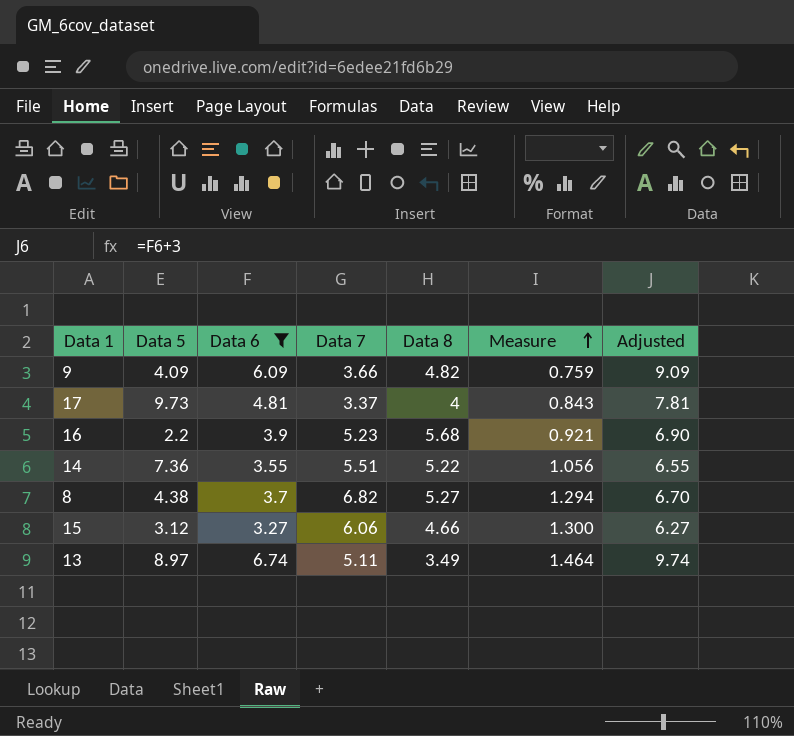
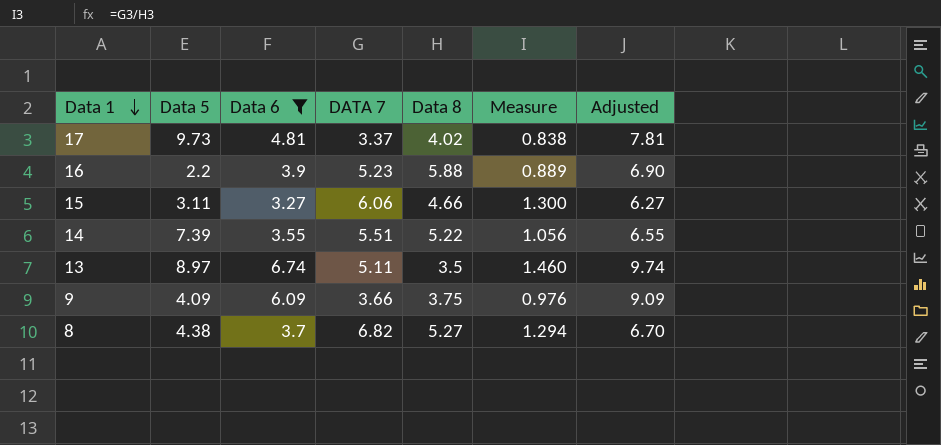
row order: Measure ascending -> Data 1 descending
column name: Data 7 -> DATA 7
17 | Data 8: 4 -> 4.02
17 | Measure: 0.843 -> 0.838
16 | Data 8: 5.68 -> 5.88
16 | Measure: 0.921 -> 0.889
15 | Data 5: 3.12 -> 3.11
14 | Data 5: 7.36 -> 7.39
13 | Data 8: 3.49 -> 3.5
13 | Measure: 1.464 -> 1.460
9 | Data 8: 4.82 -> 3.75
9 | Measure: 0.759 -> 0.976

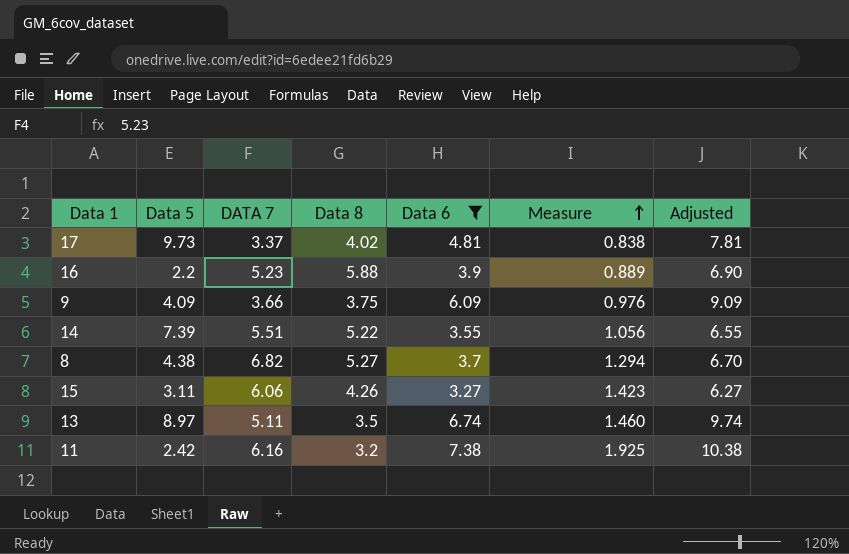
row order: Data 1 descending -> Measure ascending
column Data 6 | position: 3 -> 5
15 | Data 8: 4.66 -> 4.26
15 | Measure: 1.300 -> 1.423
row 11: none -> 2.42 | 6.16 | 3.2 | 7.38 | 1.925 | 10.38

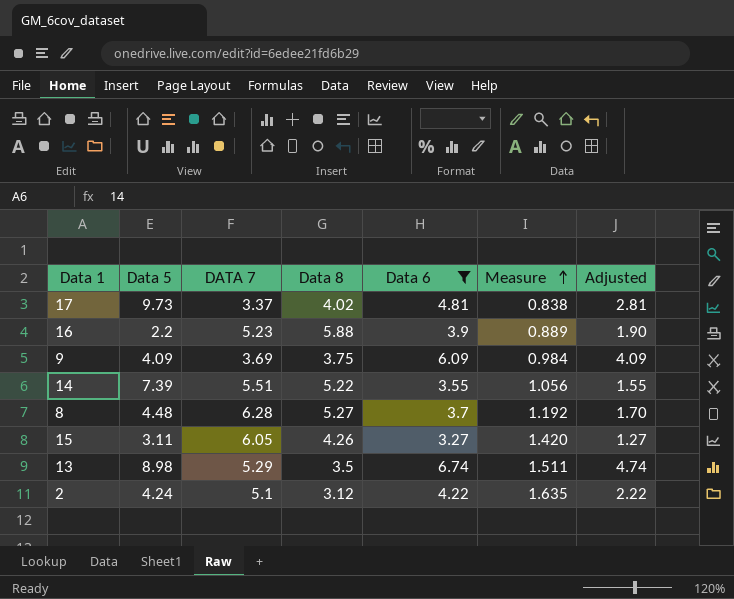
column Adjusted | formula: [Data 6] + 3 -> [Data 6] - 2
row 11: 2.42 | 6.16 | 3.2 | 7.38 | 1.925 | 10.38 -> none
9 | DATA 7: 3.66 -> 3.69
9 | Measure: 0.976 -> 0.984
8 | Data 5: 4.38 -> 4.48
8 | DATA 7: 6.82 -> 6.28
8 | Measure: 1.294 -> 1.192
15 | DATA 7: 6.06 -> 6.05
15 | Measure: 1.423 -> 1.420
13 | Data 5: 8.97 -> 8.98
13 | DATA 7: 5.11 -> 5.29
13 | Measure: 1.460 -> 1.511
row 2: none -> 4.24 | 5.1 | 3.12 | 4.22 | 1.635 | 2.22

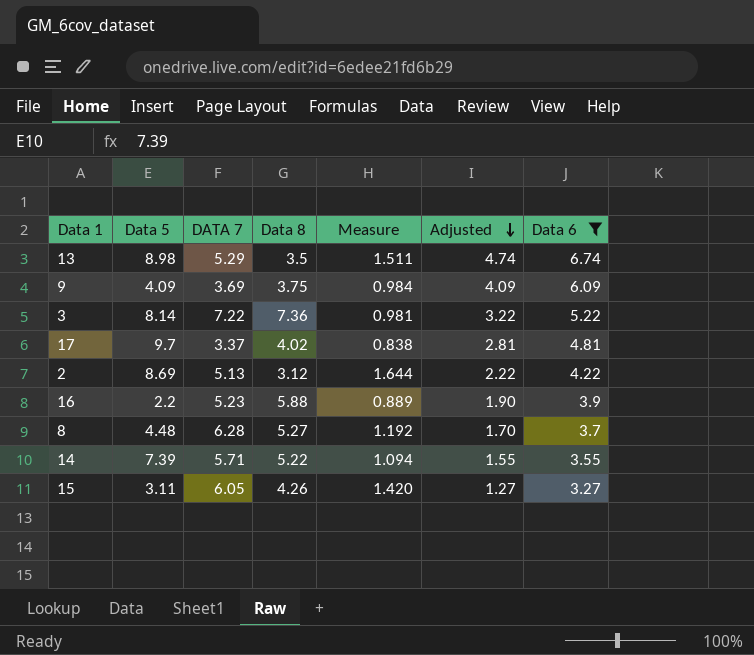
row order: Measure ascending -> Adjusted descending
column Data 6 | position: 5 -> 7
row 3: none -> 8.14 | 7.22 | 7.36 | 0.981 | 3.22 | 5.22
17 | Data 5: 9.73 -> 9.7
2 | Data 5: 4.24 -> 8.69
2 | DATA 7: 5.1 -> 5.13
2 | Measure: 1.635 -> 1.644
14 | DATA 7: 5.51 -> 5.71
14 | Measure: 1.056 -> 1.094

